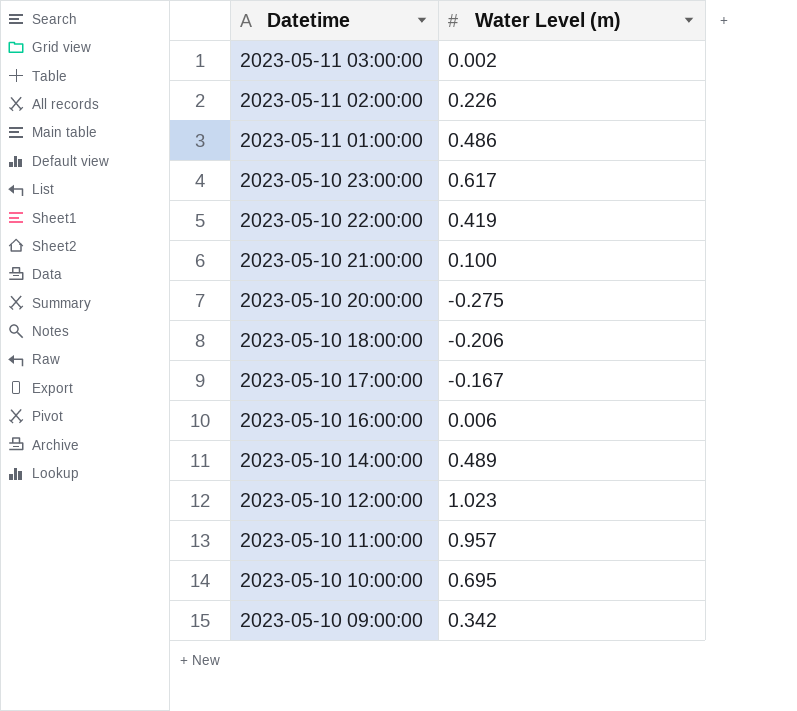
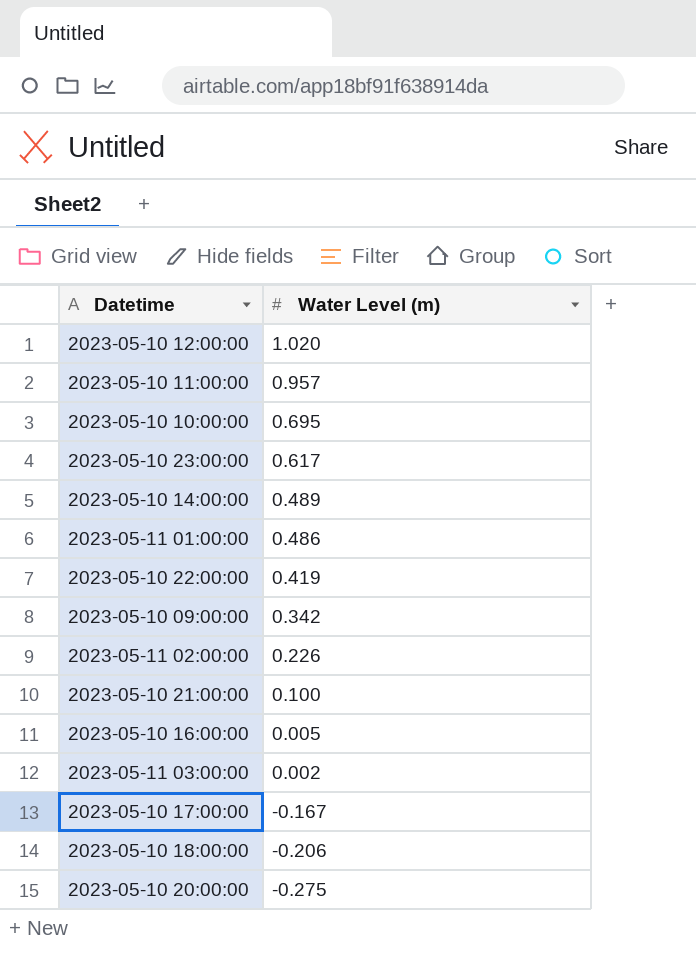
row order: Datetime descending -> Water Level (m) descending
2023-05-10 12:00:00 | Water Level (m): 1.023 -> 1.020
2023-05-10 16:00:00 | Water Level (m): 0.006 -> 0.005

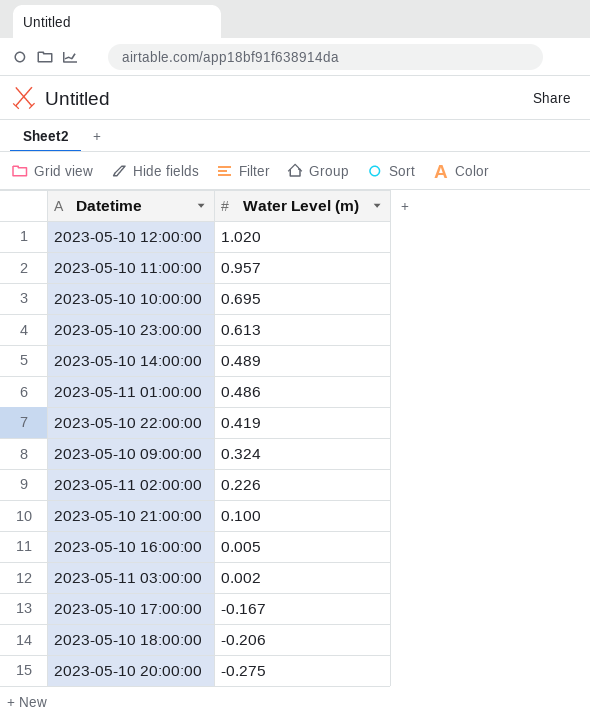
2023-05-10 23:00:00 | Water Level (m): 0.617 -> 0.613
2023-05-10 09:00:00 | Water Level (m): 0.342 -> 0.324

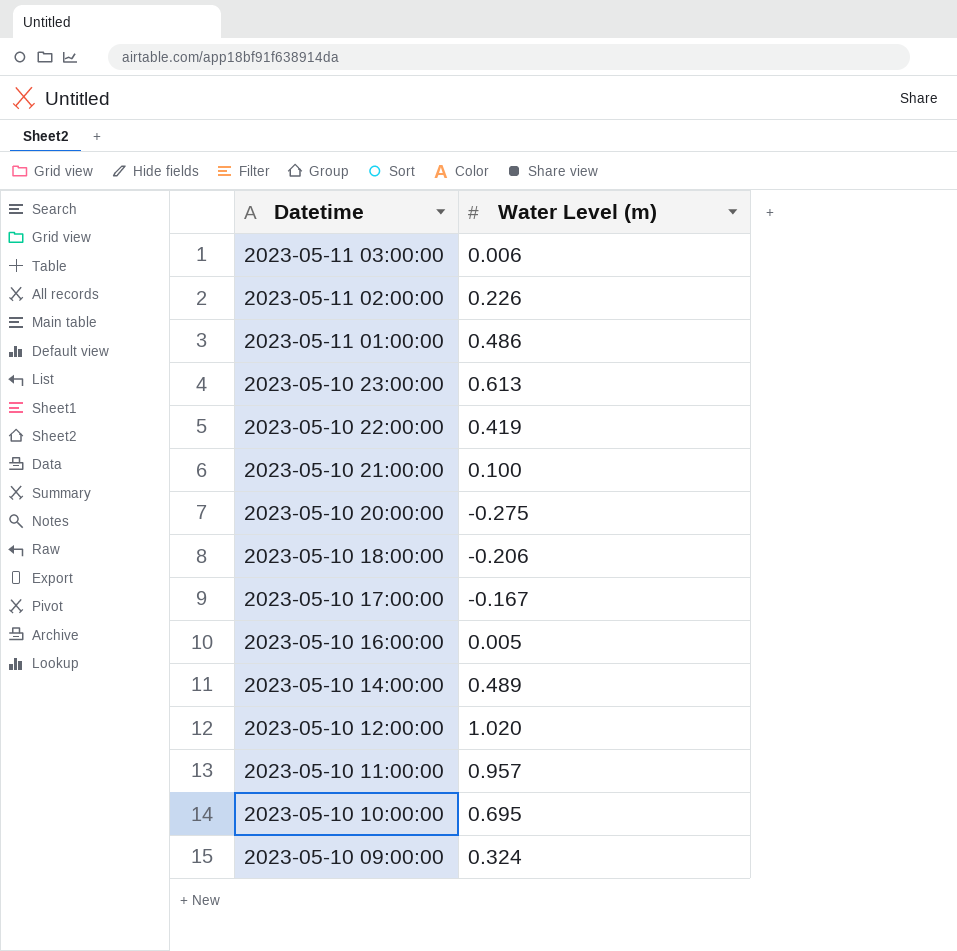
row order: Water Level (m) descending -> Datetime descending
2023-05-11 03:00:00 | Water Level (m): 0.002 -> 0.006

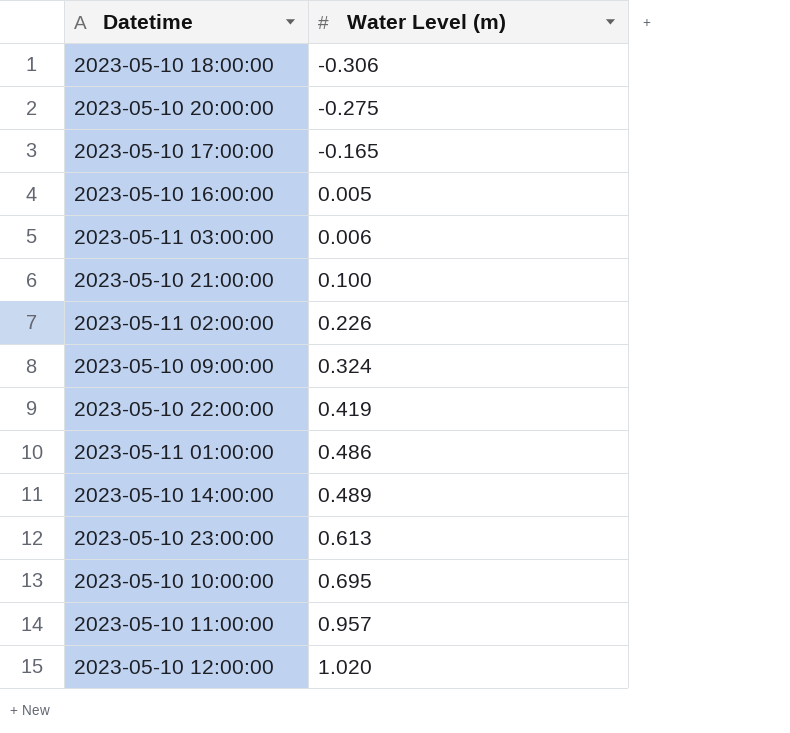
row order: Datetime descending -> Water Level (m) ascending
2023-05-10 18:00:00 | Water Level (m): -0.206 -> -0.306
2023-05-10 17:00:00 | Water Level (m): -0.167 -> -0.165

